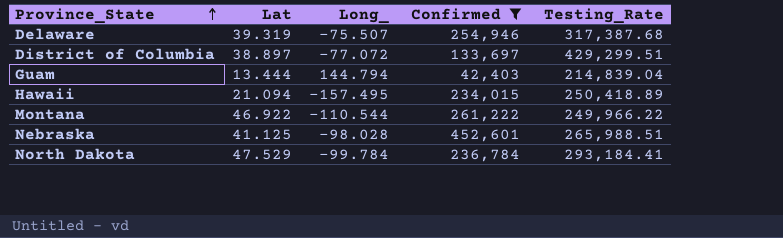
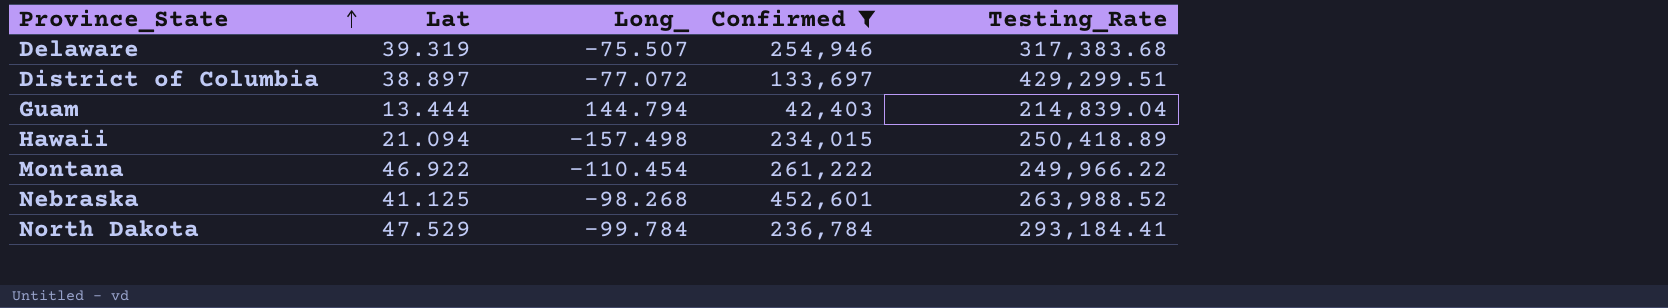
Delaware | Testing_Rate: 317,387.68 -> 317,383.68
Hawaii | Long_: -157.495 -> -157.498
Montana | Long_: -110.544 -> -110.454
Nebraska | Long_: -98.028 -> -98.268
Nebraska | Testing_Rate: 265,988.51 -> 263,988.52

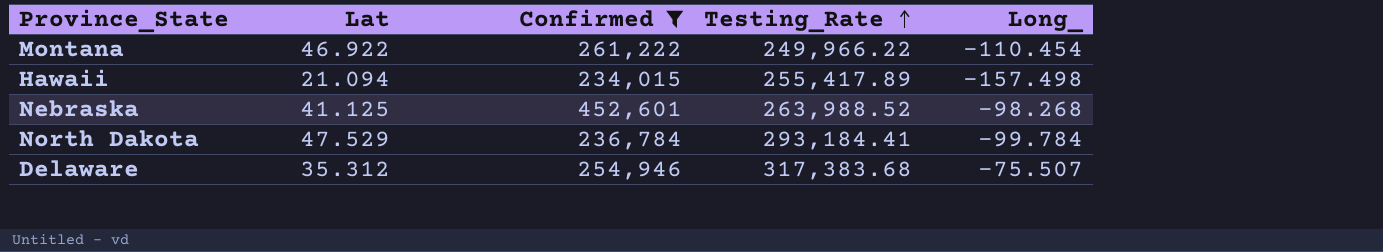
row order: Province_State ascending -> Testing_Rate ascending
column Long_ | position: 3 -> 5
row District of Columbia: 38.897 | -77.072 | 133,697 | 429,299.51 -> none
row Guam: 13.444 | 144.794 | 42,403 | 214,839.04 -> none
Hawaii | Testing_Rate: 250,418.89 -> 255,417.89
Delaware | Lat: 39.319 -> 35.312

